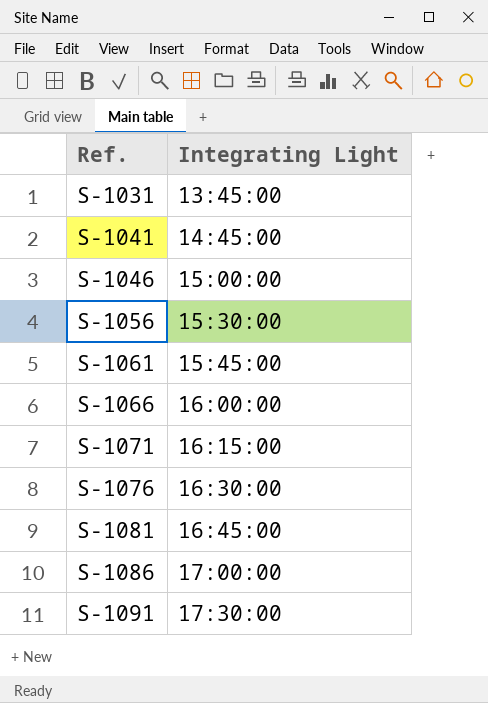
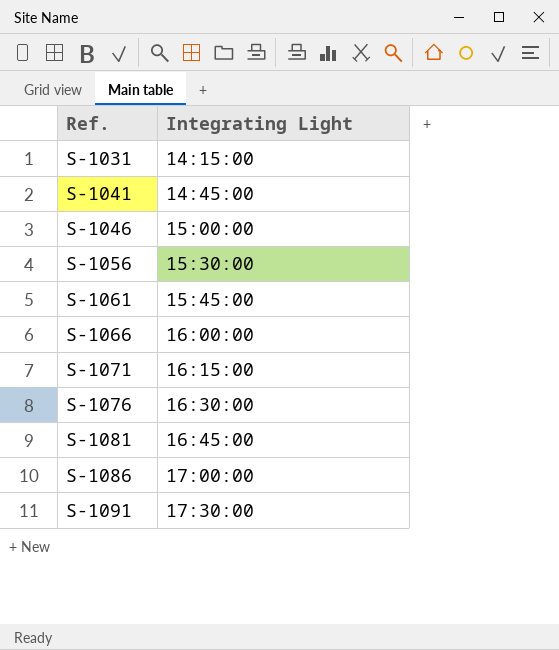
S-1031 | Integrating Light: 13:45:00 -> 14:15:00

